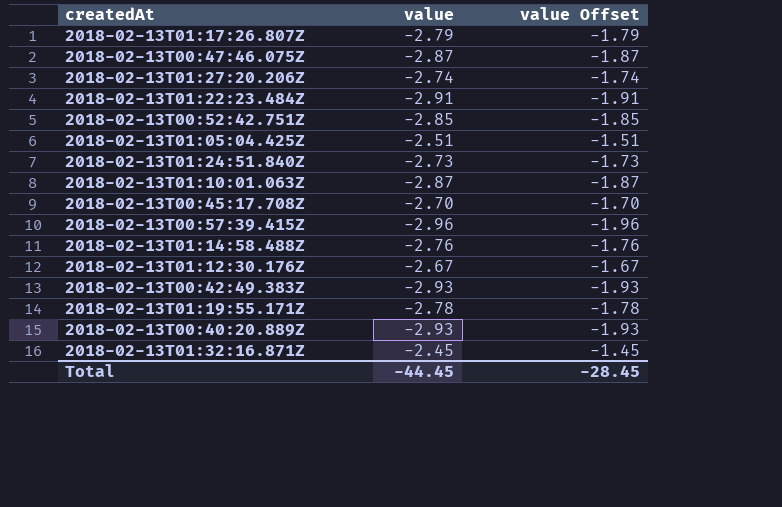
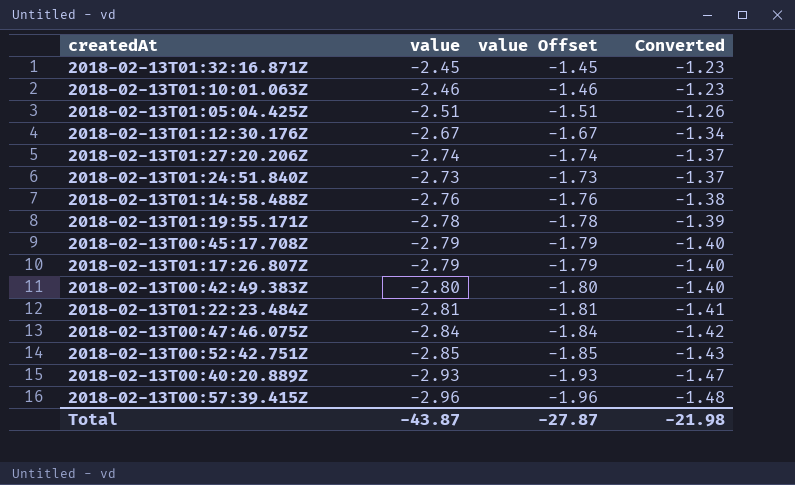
row order: none -> Converted descending
column Converted | formula: none -> [value] * 0.5
2018-02-13T01:10:01.063Z | value: -2.87 -> -2.46
2018-02-13T01:10:01.063Z | value Offset: -1.87 -> -1.46
2018-02-13T00:45:17.708Z | value: -2.70 -> -2.79
2018-02-13T00:45:17.708Z | value Offset: -1.70 -> -1.79
2018-02-13T00:42:49.383Z | value: -2.93 -> -2.80
2018-02-13T00:42:49.383Z | value Offset: -1.93 -> -1.80
2018-02-13T01:22:23.484Z | value: -2.91 -> -2.81
2018-02-13T01:22:23.484Z | value Offset: -1.91 -> -1.81
2018-02-13T00:47:46.075Z | value: -2.87 -> -2.84
2018-02-13T00:47:46.075Z | value Offset: -1.87 -> -1.84
Total | value: -44.45 -> -43.87
Total | value Offset: -28.45 -> -27.87

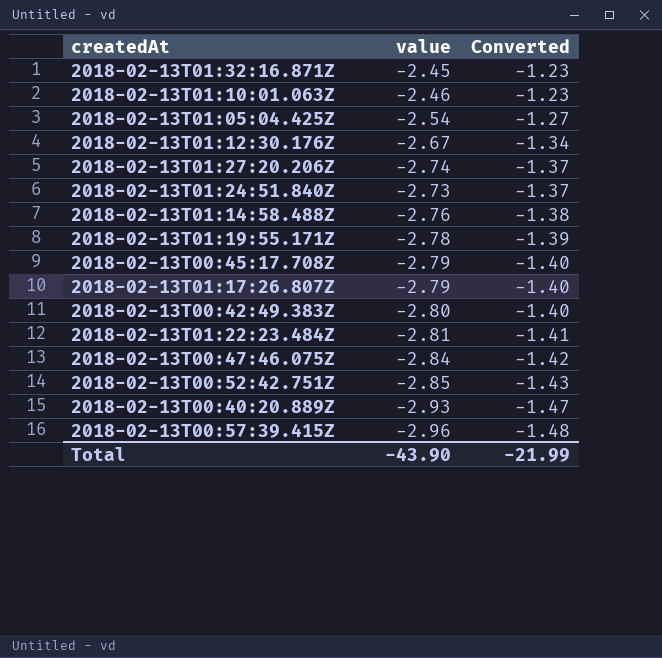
column value Offset | formula: [value] + 1 -> none
2018-02-13T01:05:04.425Z | value: -2.51 -> -2.54
2018-02-13T01:05:04.425Z | Converted: -1.26 -> -1.27
Total | value: -43.87 -> -43.90
Total | Converted: -21.98 -> -21.99

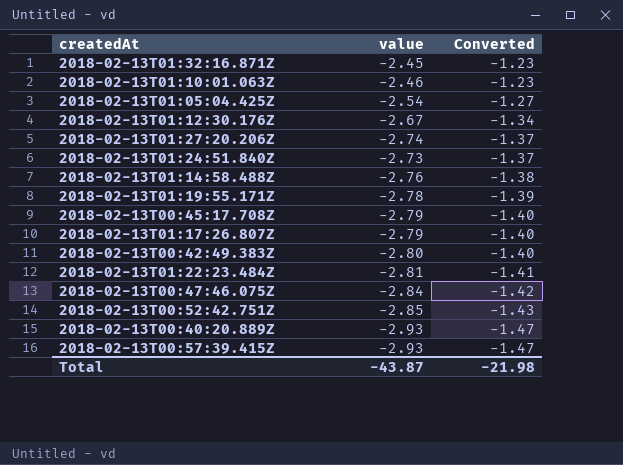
2018-02-13T00:57:39.415Z | value: -2.96 -> -2.93
2018-02-13T00:57:39.415Z | Converted: -1.48 -> -1.47
Total | value: -43.90 -> -43.87
Total | Converted: -21.99 -> -21.98

